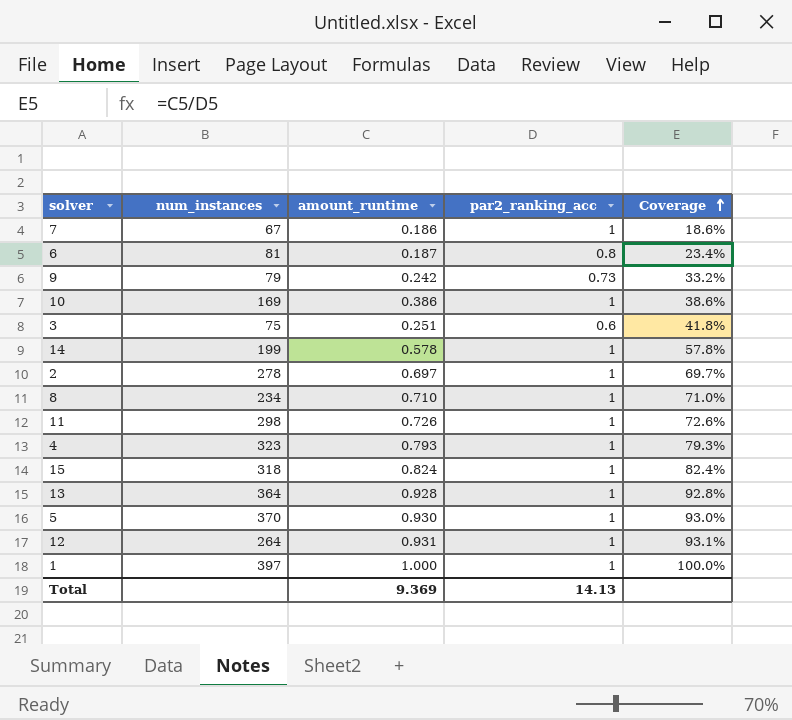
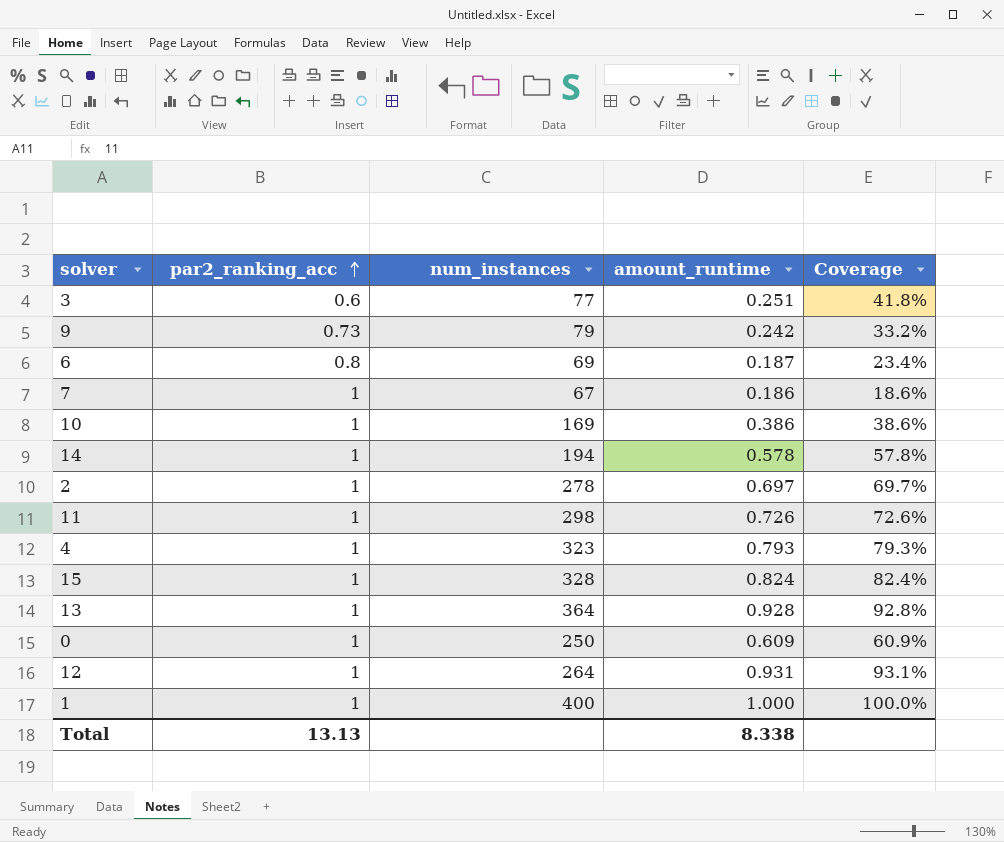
row order: Coverage ascending -> par2_ranking_acc ascending
column par2_ranking_acc | position: 4 -> 2
row 8: 234 | 0.710 | 1 | 71.0% -> none
row 5: 370 | 0.930 | 1 | 93.0% -> none
3 | num_instances: 75 -> 77
6 | num_instances: 81 -> 69
14 | num_instances: 199 -> 194
15 | num_instances: 318 -> 328
row 0: none -> 1 | 250 | 0.609 | 60.9%
1 | num_instances: 397 -> 400
Total | par2_ranking_acc: 14.13 -> 13.13
Total | amount_runtime: 9.369 -> 8.338

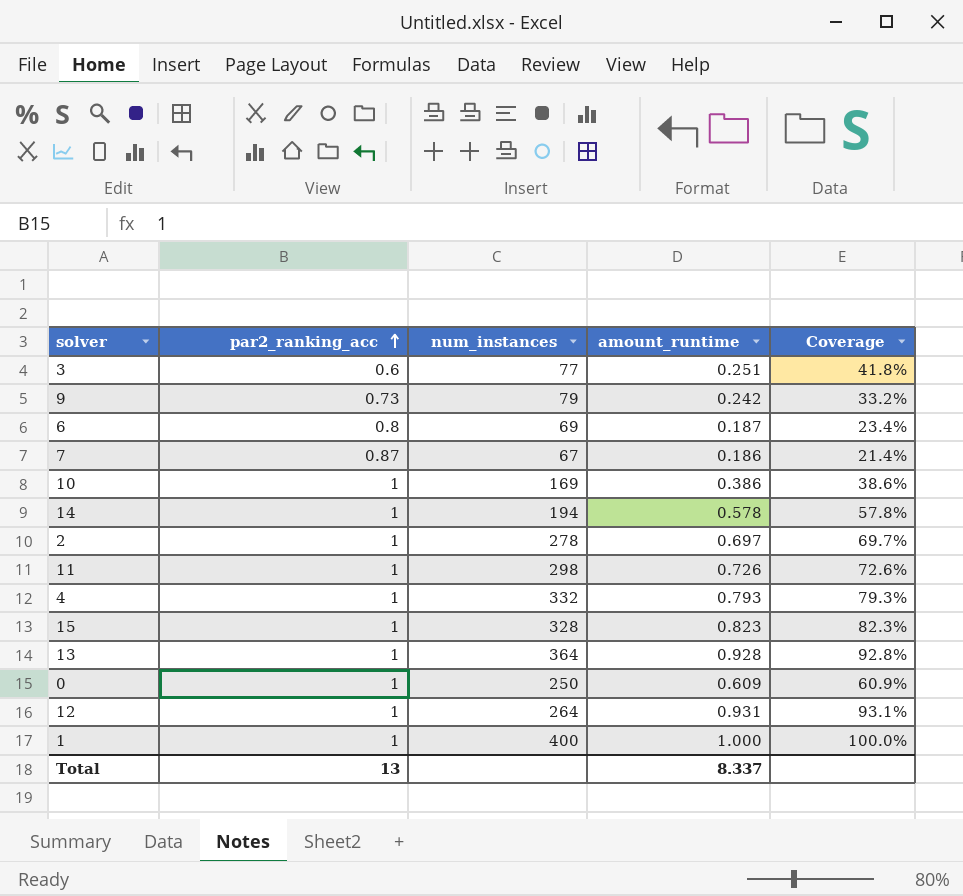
7 | par2_ranking_acc: 1 -> 0.87
7 | Coverage: 18.6% -> 21.4%
4 | num_instances: 323 -> 332
15 | amount_runtime: 0.824 -> 0.823
15 | Coverage: 82.4% -> 82.3%
Total | par2_ranking_acc: 13.13 -> 13
Total | amount_runtime: 8.338 -> 8.337

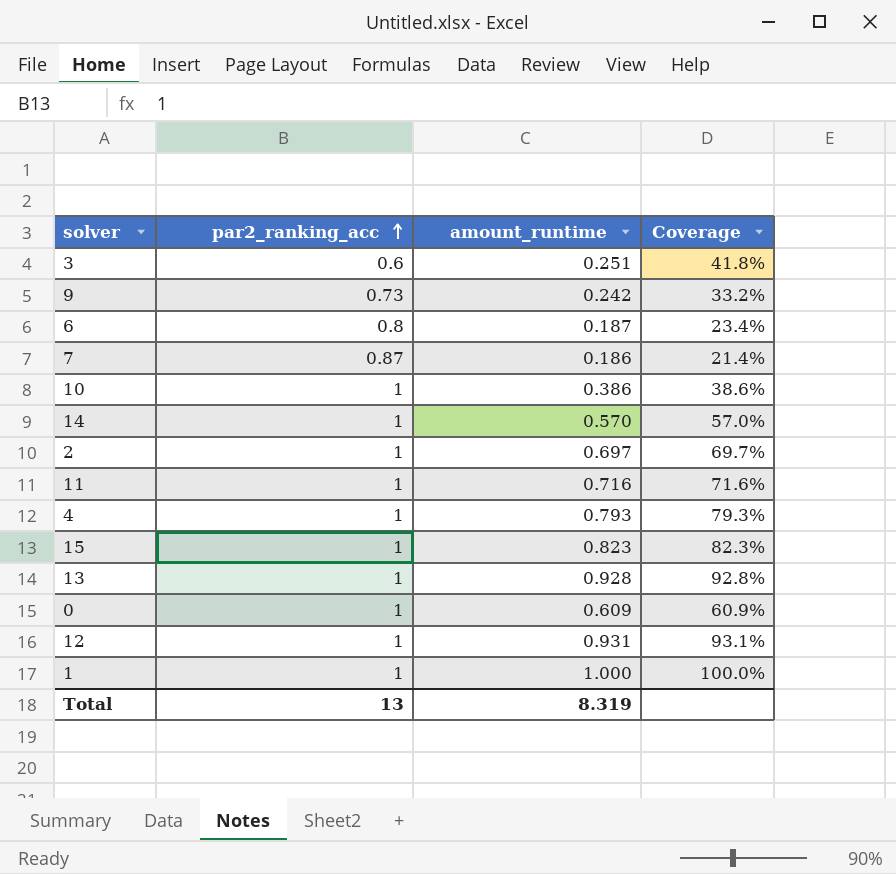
column num_instances | position: 3 -> none
14 | amount_runtime: 0.578 -> 0.570
14 | Coverage: 57.8% -> 57.0%
11 | amount_runtime: 0.726 -> 0.716
11 | Coverage: 72.6% -> 71.6%
Total | amount_runtime: 8.337 -> 8.319

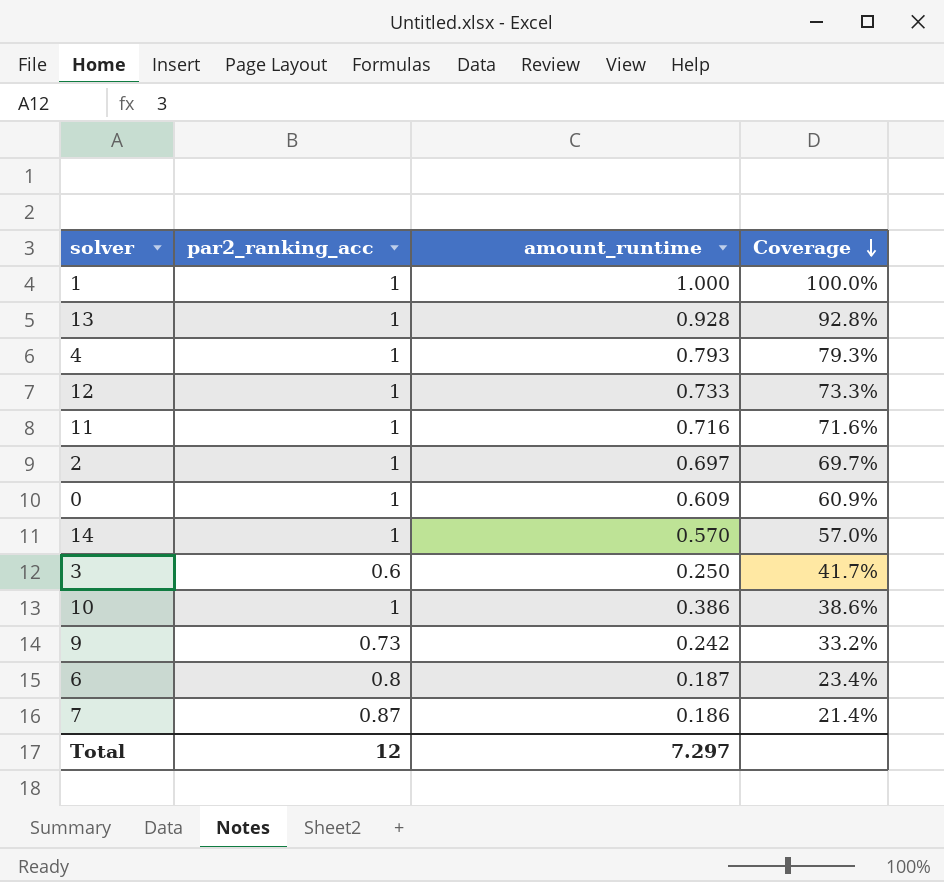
row order: par2_ranking_acc ascending -> Coverage descending
row 15: 1 | 0.823 | 82.3% -> none
12 | amount_runtime: 0.931 -> 0.733
12 | Coverage: 93.1% -> 73.3%
3 | amount_runtime: 0.251 -> 0.250
3 | Coverage: 41.8% -> 41.7%
Total | par2_ranking_acc: 13 -> 12
Total | amount_runtime: 8.319 -> 7.297

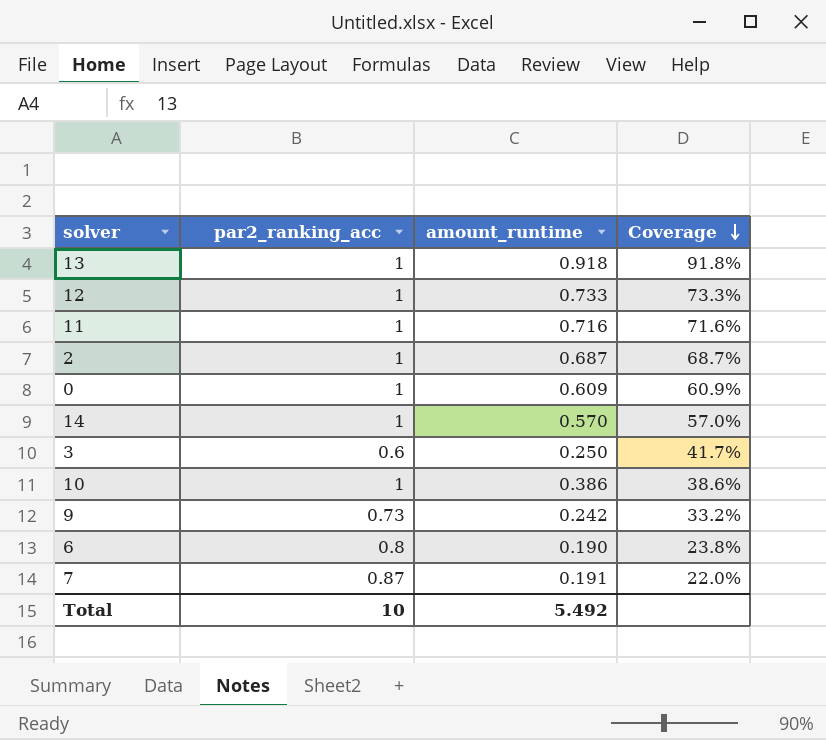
row 1: 1 | 1.000 | 100.0% -> none
row 4: 1 | 0.793 | 79.3% -> none
13 | amount_runtime: 0.928 -> 0.918
13 | Coverage: 92.8% -> 91.8%
2 | amount_runtime: 0.697 -> 0.687
2 | Coverage: 69.7% -> 68.7%
6 | amount_runtime: 0.187 -> 0.190
6 | Coverage: 23.4% -> 23.8%
7 | amount_runtime: 0.186 -> 0.191
7 | Coverage: 21.4% -> 22.0%
Total | par2_ranking_acc: 12 -> 10
Total | amount_runtime: 7.297 -> 5.492

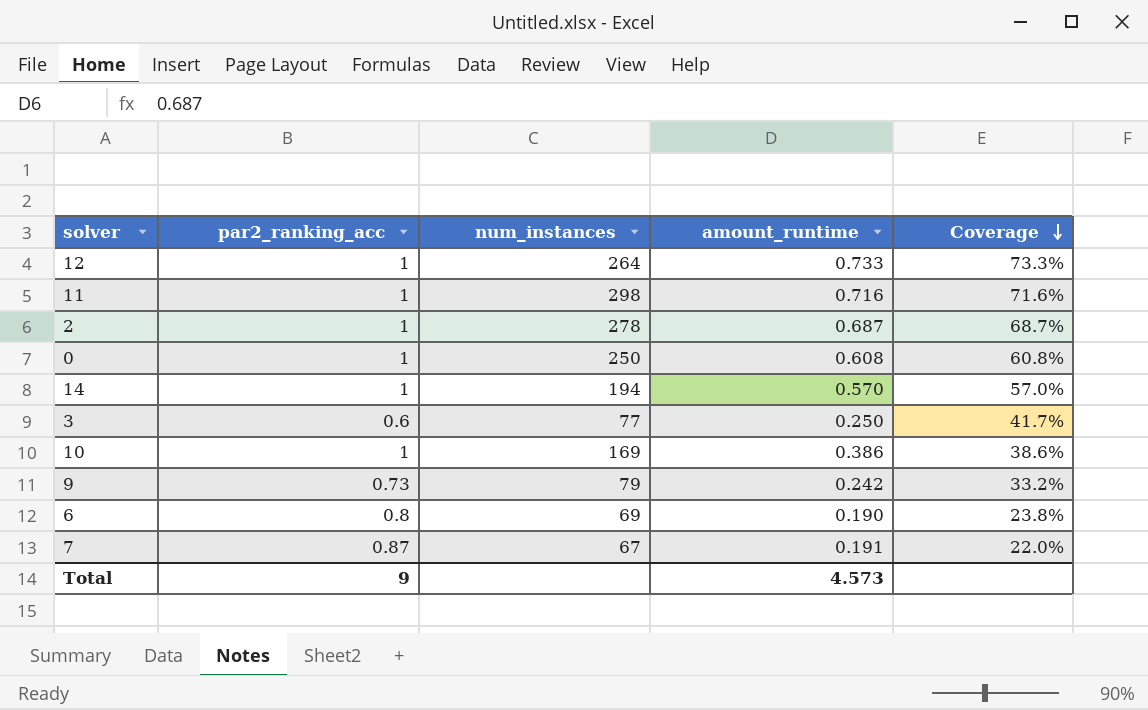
column num_instances | position: none -> 3
row 13: 1 | 0.918 | 91.8% -> none
0 | amount_runtime: 0.609 -> 0.608
0 | Coverage: 60.9% -> 60.8%
Total | par2_ranking_acc: 10 -> 9
Total | amount_runtime: 5.492 -> 4.573

